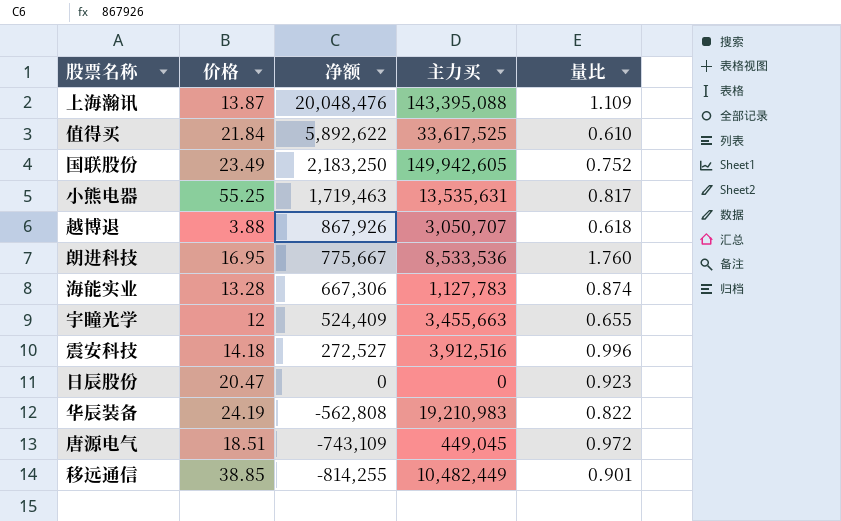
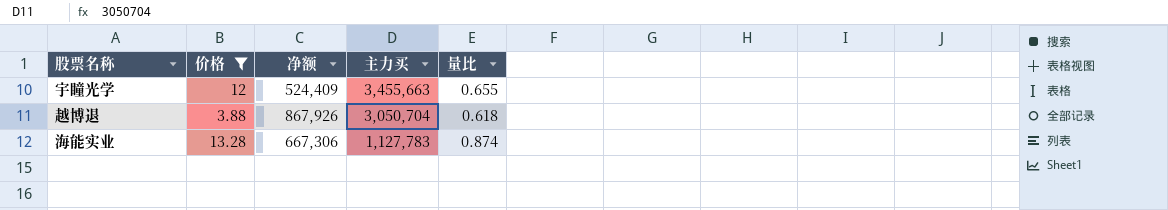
filter: none -> 价格 <= 13.28
row order: 净额 descending -> 主力买 descending
越博退 | 主力买: 3,050,707 -> 3,050,704

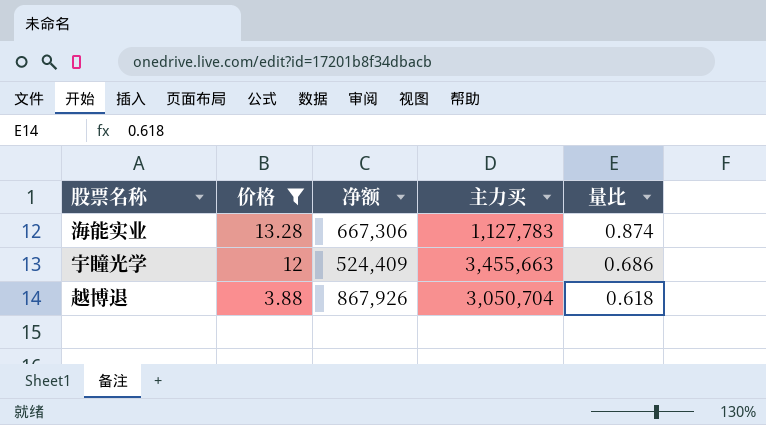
row order: 主力买 descending -> 价格 descending
宇瞳光学 | 量比: 0.655 -> 0.686

